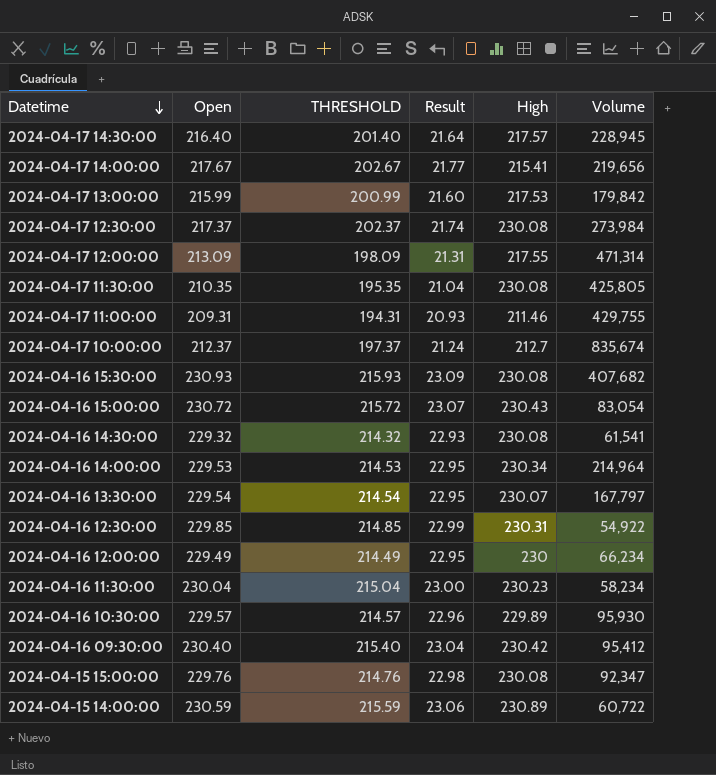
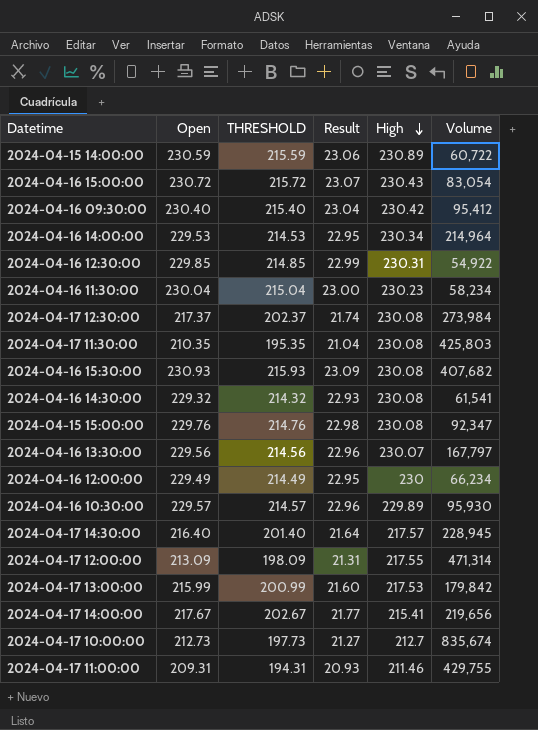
row order: Datetime descending -> High descending
2024-04-17 11:30:00 | Volume: 425,805 -> 425,803
2024-04-16 13:30:00 | Open: 229.54 -> 229.56
2024-04-16 13:30:00 | THRESHOLD: 214.54 -> 214.56
2024-04-16 13:30:00 | Result: 22.95 -> 22.96
2024-04-17 10:00:00 | Open: 212.37 -> 212.73
2024-04-17 10:00:00 | THRESHOLD: 197.37 -> 197.73
2024-04-17 10:00:00 | Result: 21.24 -> 21.27

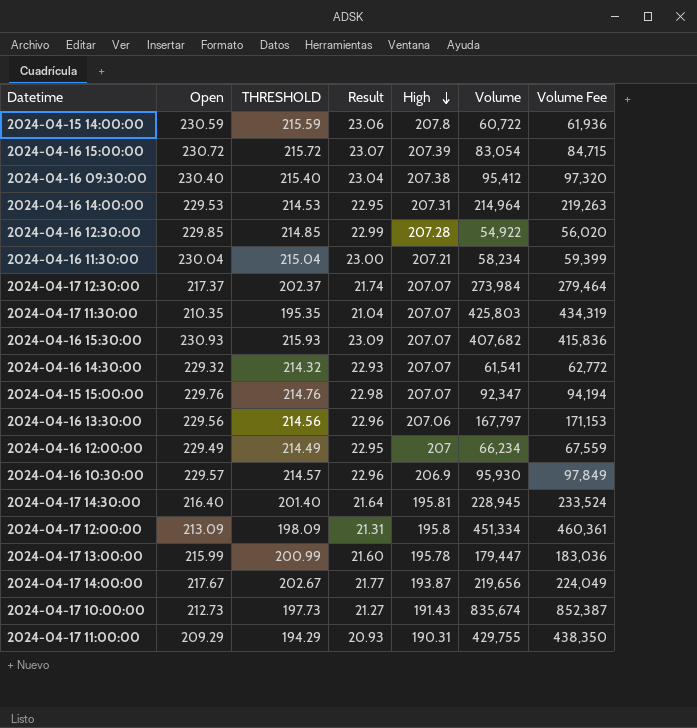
column Volume Fee | formula: none -> [Volume] * 1.02
2024-04-15 14:00:00 | High: 230.89 -> 207.8
2024-04-16 15:00:00 | High: 230.43 -> 207.39
2024-04-16 09:30:00 | High: 230.42 -> 207.38
2024-04-16 14:00:00 | High: 230.34 -> 207.31
2024-04-16 12:30:00 | High: 230.31 -> 207.28
2024-04-16 11:30:00 | High: 230.23 -> 207.21
2024-04-17 12:30:00 | High: 230.08 -> 207.07
2024-04-17 11:30:00 | High: 230.08 -> 207.07
2024-04-16 15:30:00 | High: 230.08 -> 207.07
2024-04-16 14:30:00 | High: 230.08 -> 207.07
2024-04-15 15:00:00 | High: 230.08 -> 207.07
2024-04-16 13:30:00 | High: 230.07 -> 207.06
2024-04-16 12:00:00 | High: 230 -> 207
2024-04-16 10:30:00 | High: 229.89 -> 206.9
2024-04-17 14:30:00 | High: 217.57 -> 195.81
2024-04-17 12:00:00 | High: 217.55 -> 195.8
2024-04-17 12:00:00 | Volume: 471,314 -> 451,334
2024-04-17 13:00:00 | High: 217.53 -> 195.78
2024-04-17 13:00:00 | Volume: 179,842 -> 179,447
2024-04-17 14:00:00 | High: 215.41 -> 193.87
2024-04-17 10:00:00 | High: 212.7 -> 191.43
2024-04-17 11:00:00 | Open: 209.31 -> 209.29
2024-04-17 11:00:00 | THRESHOLD: 194.31 -> 194.29
2024-04-17 11:00:00 | High: 211.46 -> 190.31

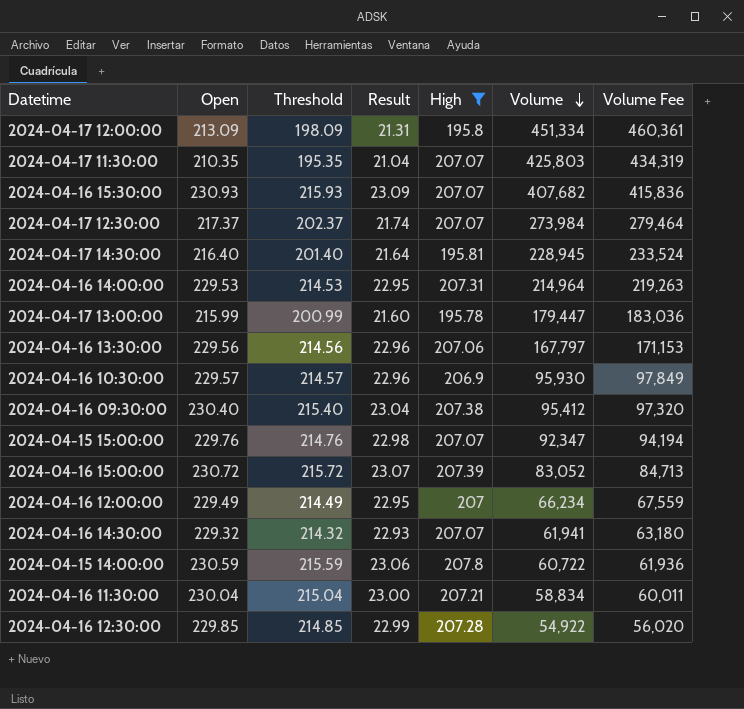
filter: none -> High >= 195.78
row order: High descending -> Volume descending
column name: THRESHOLD -> Threshold
2024-04-16 15:00:00 | Volume: 83,054 -> 83,052
2024-04-16 15:00:00 | Volume Fee: 84,715 -> 84,713
2024-04-16 14:30:00 | Volume: 61,541 -> 61,941
2024-04-16 14:30:00 | Volume Fee: 62,772 -> 63,180
2024-04-16 11:30:00 | Volume: 58,234 -> 58,834
2024-04-16 11:30:00 | Volume Fee: 59,399 -> 60,011

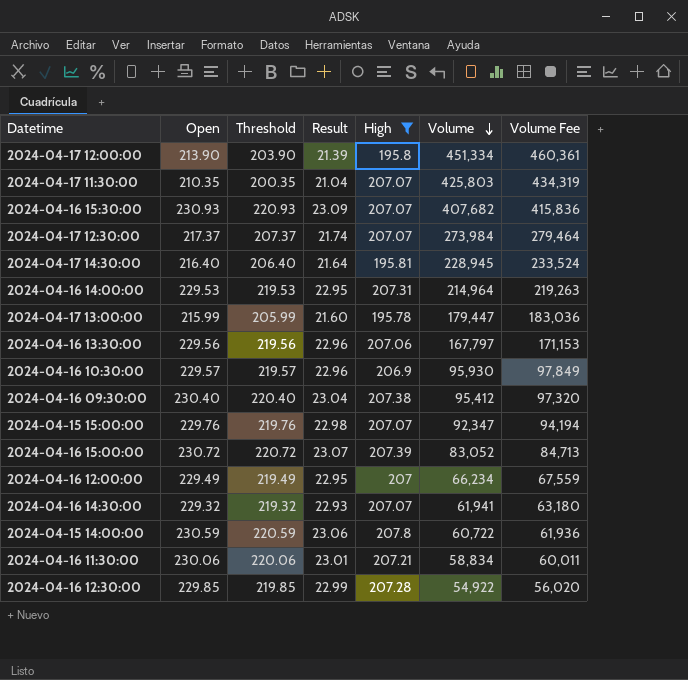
column Threshold | formula: [Open] - 15 -> [Open] - 10
2024-04-17 12:00:00 | Open: 213.09 -> 213.90
2024-04-17 12:00:00 | Result: 21.31 -> 21.39
2024-04-16 11:30:00 | Open: 230.04 -> 230.06
2024-04-16 11:30:00 | Result: 23.00 -> 23.01

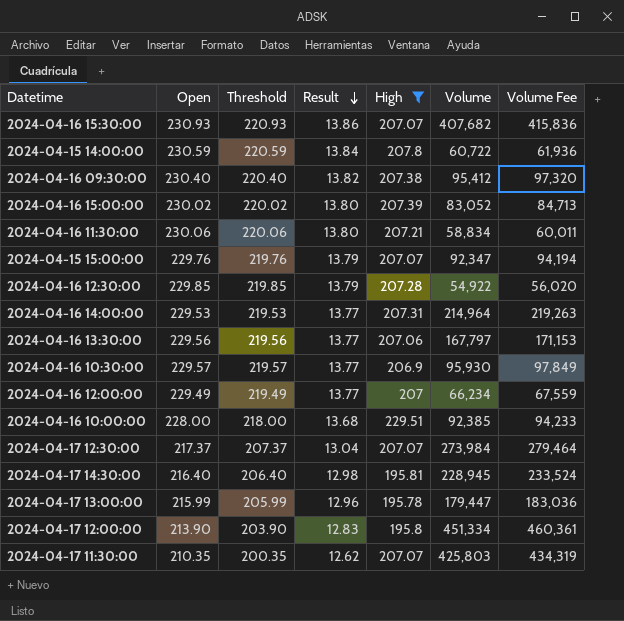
row order: Volume descending -> Result descending
column Result | formula: [Open] * 0.1 -> [Open] * 0.06
row 2024-04-16 14:30:00: 229.32 | 219.32 | 22.93 | 207.07 | 61,941 | 63,180 -> none
2024-04-16 15:00:00 | Open: 230.72 -> 230.02
2024-04-16 15:00:00 | Threshold: 220.72 -> 220.02
row 2024-04-16 10:00:00: none -> 228.00 | 218.00 | 13.68 | 229.51 | 92,385 | 94,233

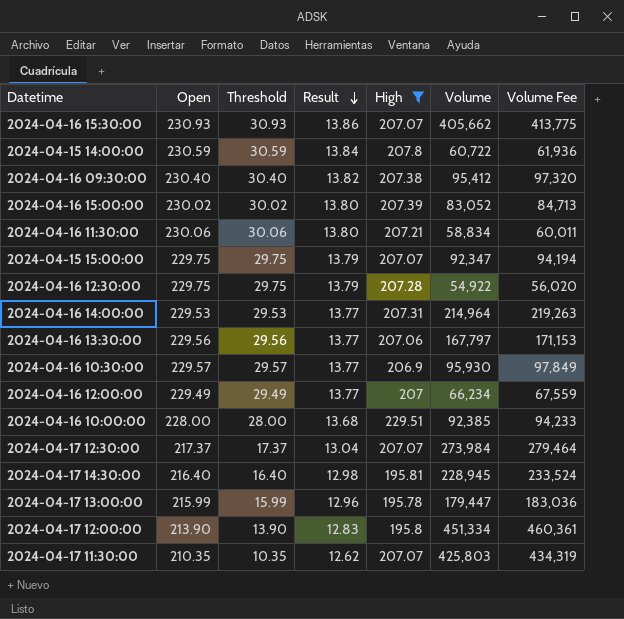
column Threshold | formula: [Open] - 10 -> [Open] - 200
2024-04-16 15:30:00 | Volume: 407,682 -> 405,662
2024-04-16 15:30:00 | Volume Fee: 415,836 -> 413,775
2024-04-15 15:00:00 | Open: 229.76 -> 229.75
2024-04-16 12:30:00 | Open: 229.85 -> 229.75

